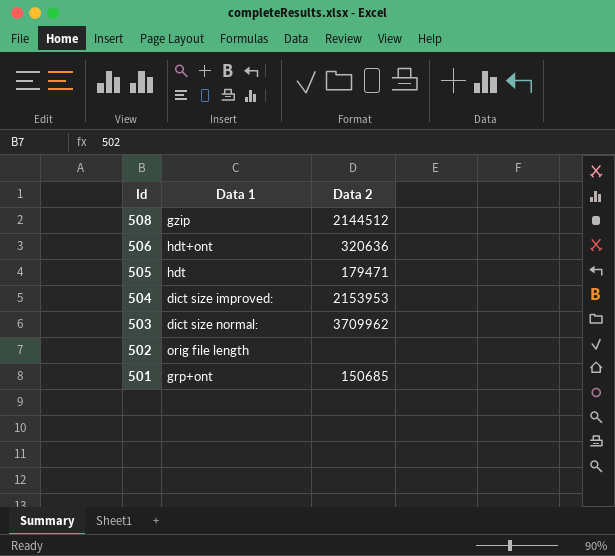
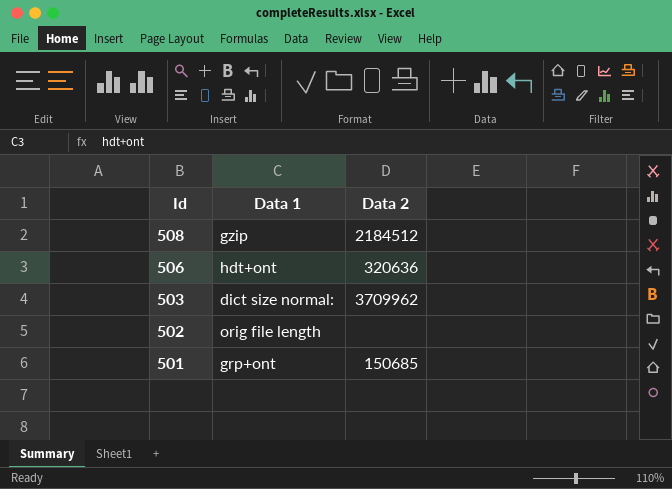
row 505: hdt | 179471 -> none
row 504: dict size improved: | 2153953 -> none
508 | Data 2: 2144512 -> 2184512

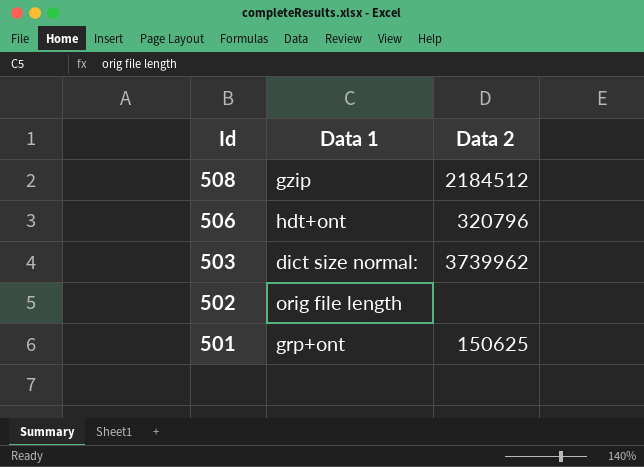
506 | Data 2: 320636 -> 320796
503 | Data 2: 3709962 -> 3739962
501 | Data 2: 150685 -> 150625

